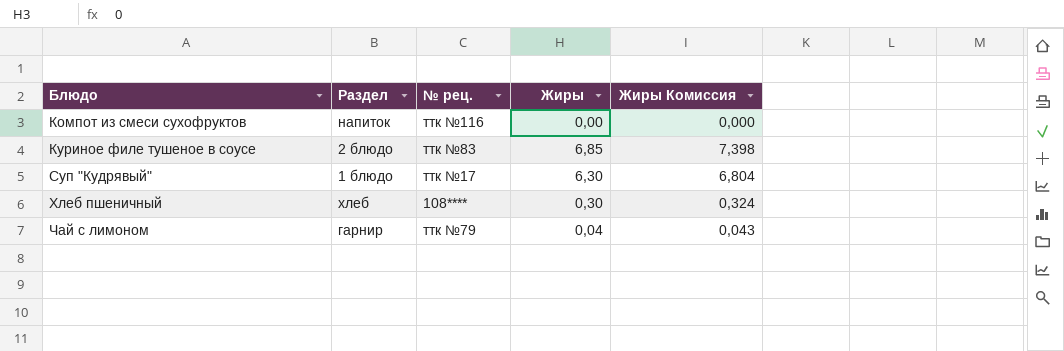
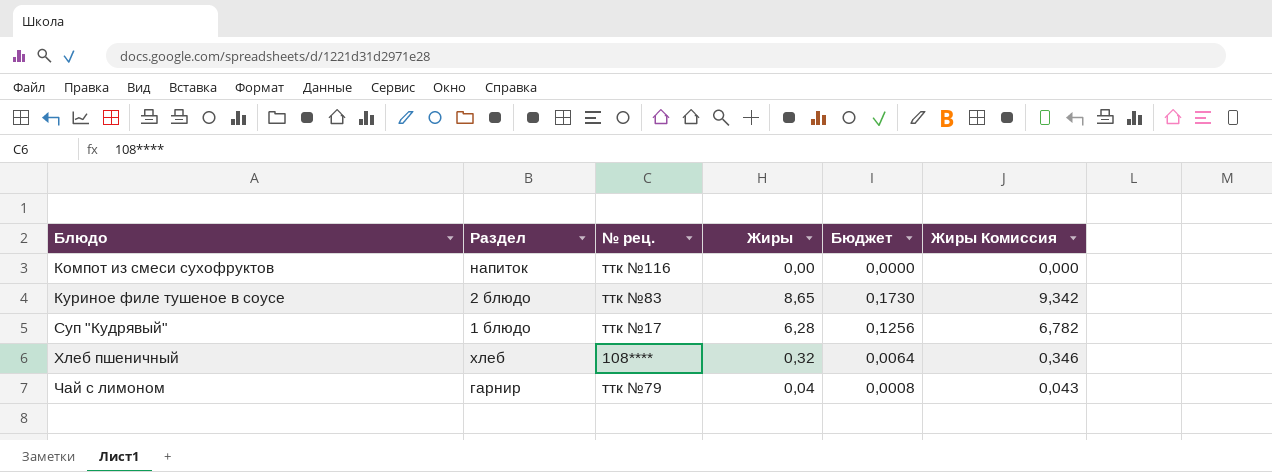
column Бюджет | formula: none -> [Жиры] * 0,02
Куриное филе тушеное в соусе | Жиры: 6,85 -> 8,65
Куриное филе тушеное в соусе | Жиры Комиссия: 7,398 -> 9,342
Суп "Кудрявый" | Жиры: 6,30 -> 6,28
Суп "Кудрявый" | Жиры Комиссия: 6,804 -> 6,782
Хлеб пшеничный | Жиры: 0,30 -> 0,32
Хлеб пшеничный | Жиры Комиссия: 0,324 -> 0,346

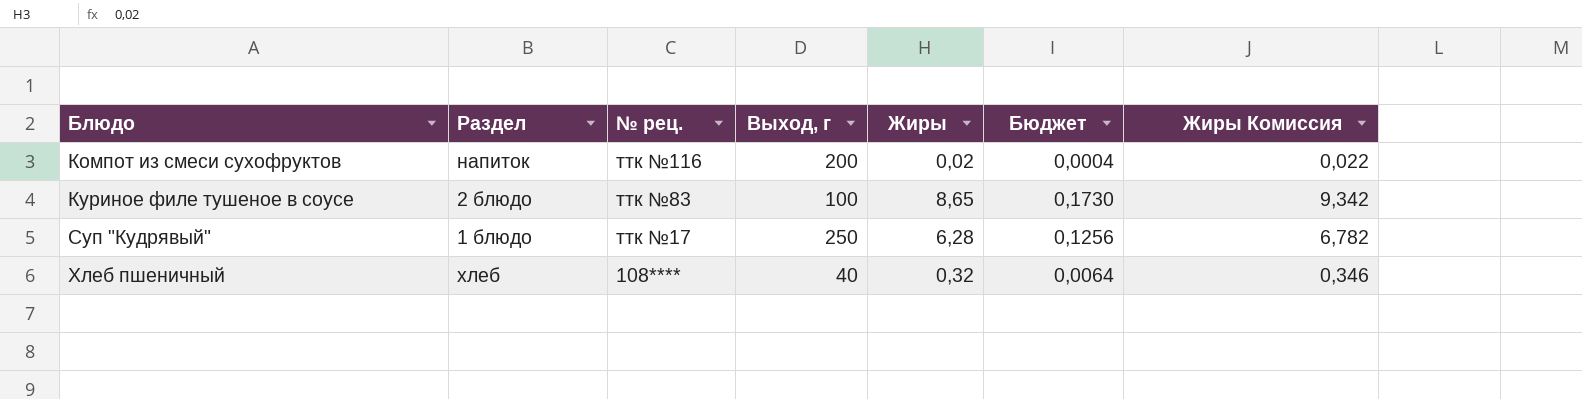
column Выход, г | position: none -> 4
row Чай с лимоном: гарнир | ттк №79 | 0,04 | 0,0008 | 0,043 -> none
Компот из смеси сухофруктов | Жиры: 0,00 -> 0,02
Компот из смеси сухофруктов | Бюджет: 0,0000 -> 0,0004
Компот из смеси сухофруктов | Жиры Комиссия: 0,000 -> 0,022

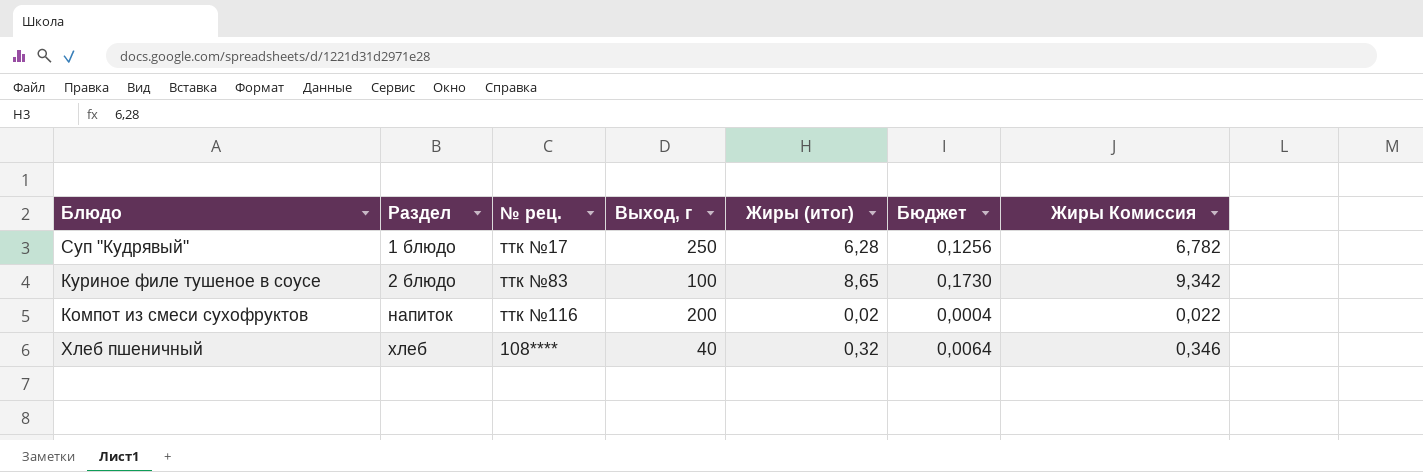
row order: Блюдо ascending -> Раздел ascending
column name: Жиры -> Жиры (итог)

